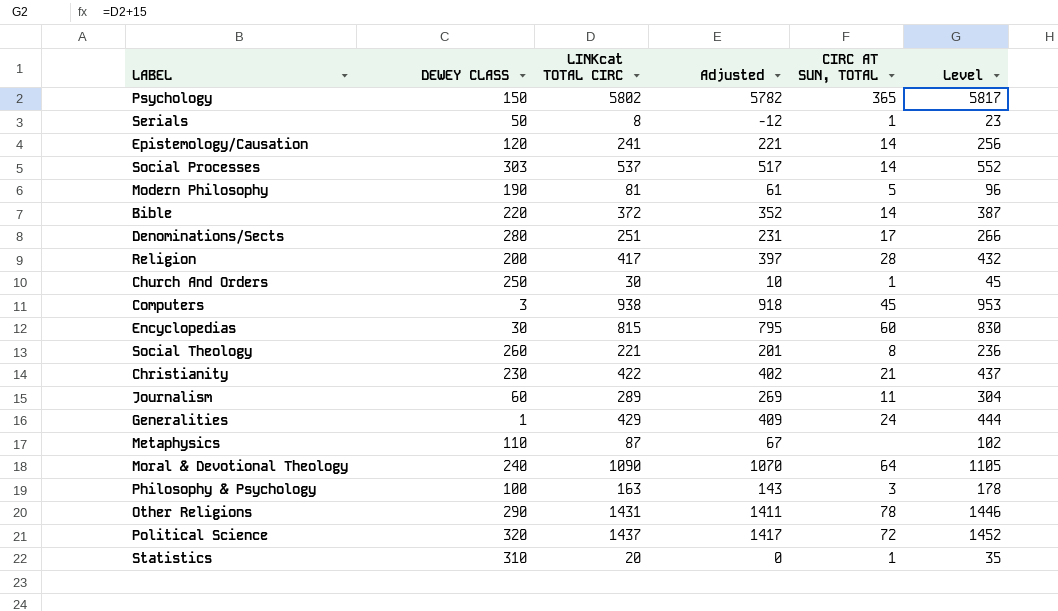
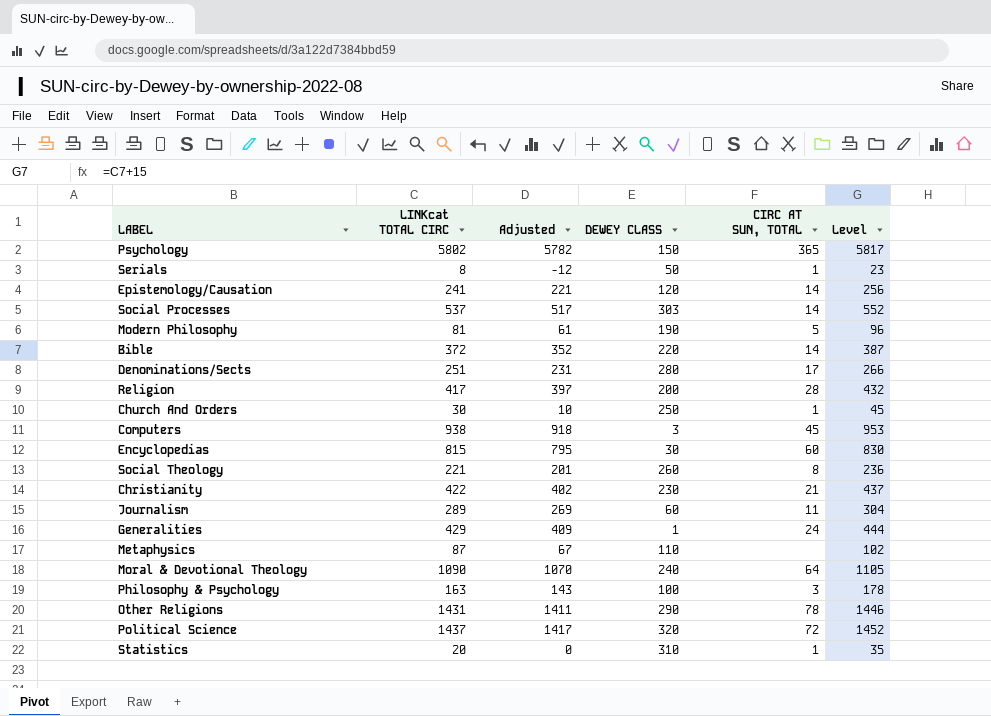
column DEWEY CLASS | position: 2 -> 4

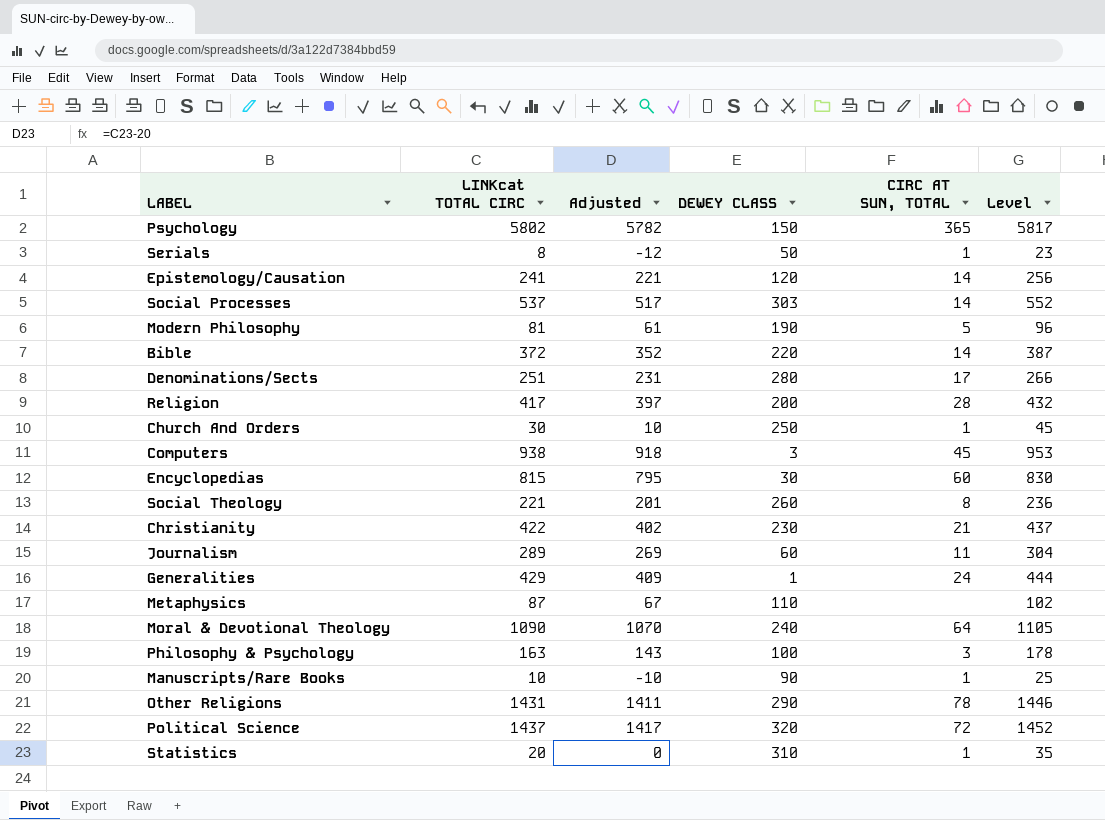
row Manuscripts/Rare Books: none -> 10 | -10 | 90 | 1 | 25

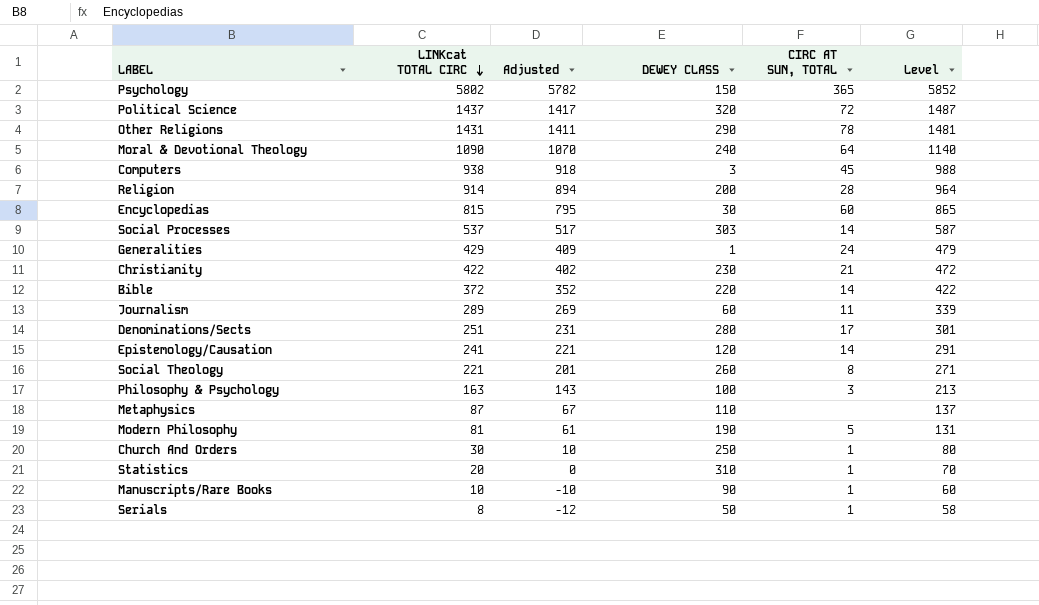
row order: none -> LINKcat TOTAL CIRC descending
column Level | formula: [LINKcat TOTAL CIRC] + 15 -> [LINKcat TOTAL CIRC] + 50
Religion | LINKcat TOTAL CIRC: 417 -> 914
Religion | Adjusted: 397 -> 894

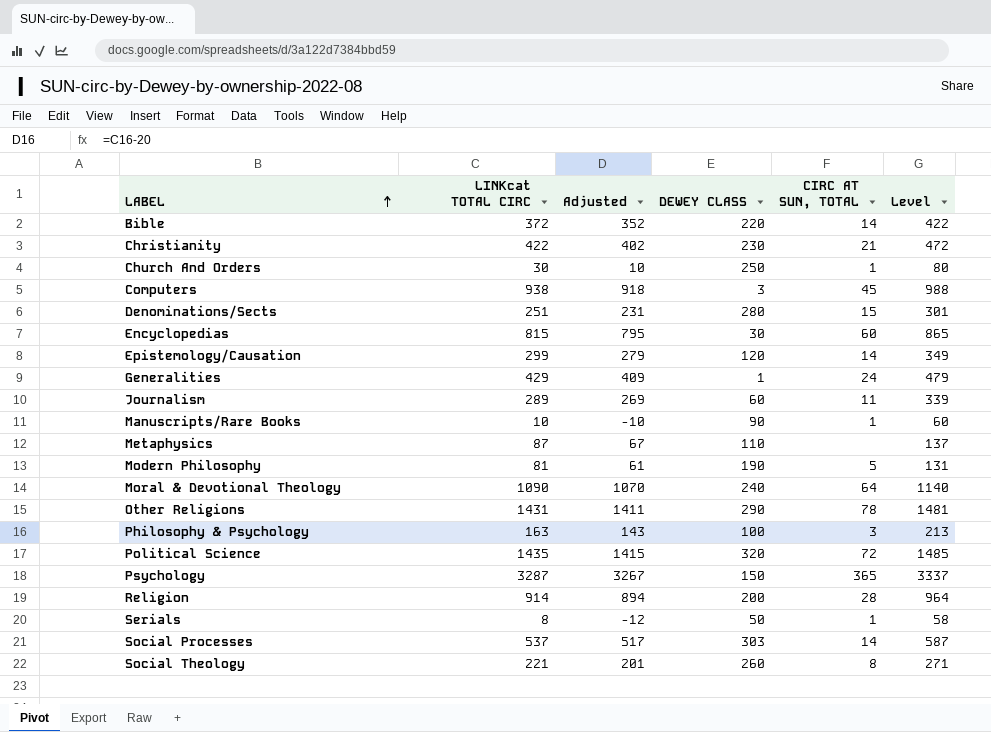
row order: LINKcat TOTAL CIRC descending -> LABEL ascending
row Statistics: 20 | 0 | 310 | 1 | 70 -> none
Denominations/Sects | CIRC AT SUN, TOTAL: 17 -> 15
Epistemology/Causation | LINKcat TOTAL CIRC: 241 -> 299
Epistemology/Causation | Adjusted: 221 -> 279
Epistemology/Causation | Level: 291 -> 349
Political Science | LINKcat TOTAL CIRC: 1437 -> 1435
Political Science | Adjusted: 1417 -> 1415
Political Science | Level: 1487 -> 1485
Psychology | LINKcat TOTAL CIRC: 5802 -> 3287
Psychology | Adjusted: 5782 -> 3267
Psychology | Level: 5852 -> 3337

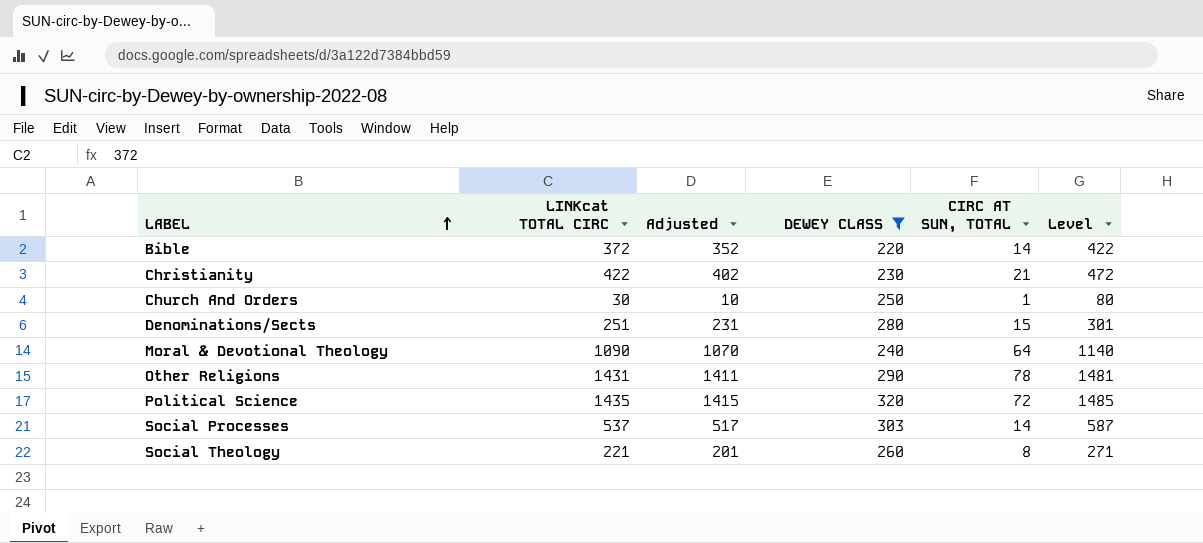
filter: none -> DEWEY CLASS >= 220

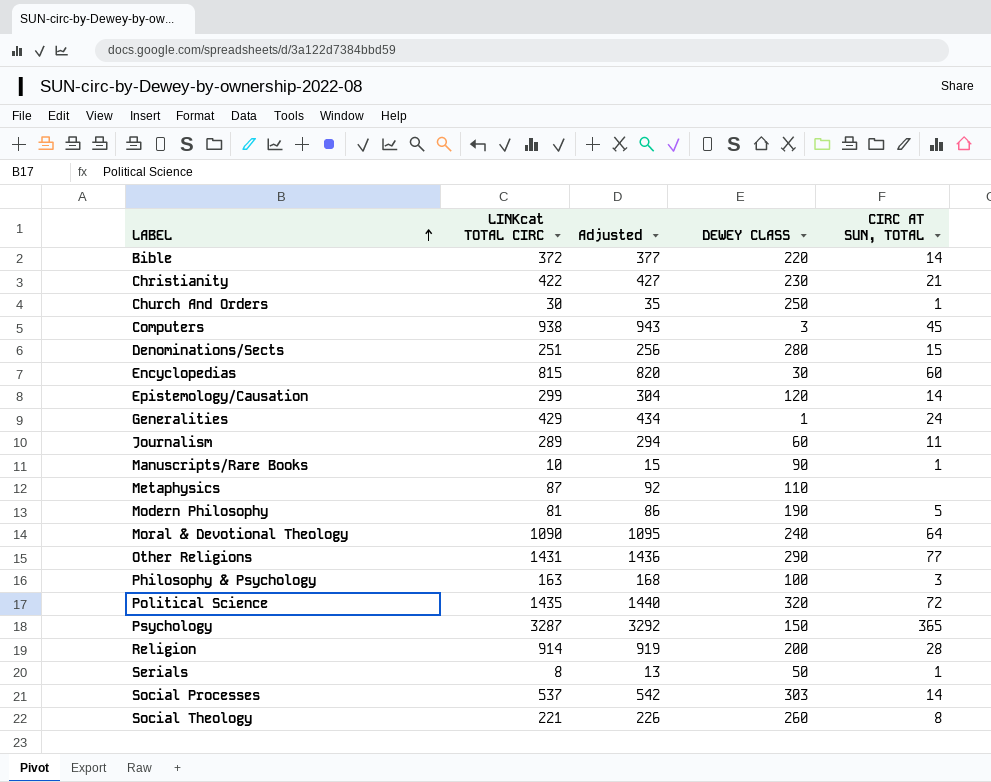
filter: DEWEY CLASS >= 220 -> none
column Level | formula: [LINKcat TOTAL CIRC] + 50 -> none
column Adjusted | formula: [LINKcat TOTAL CIRC] - 20 -> [LINKcat TOTAL CIRC] + 5
Other Religions | CIRC AT SUN, TOTAL: 78 -> 77

